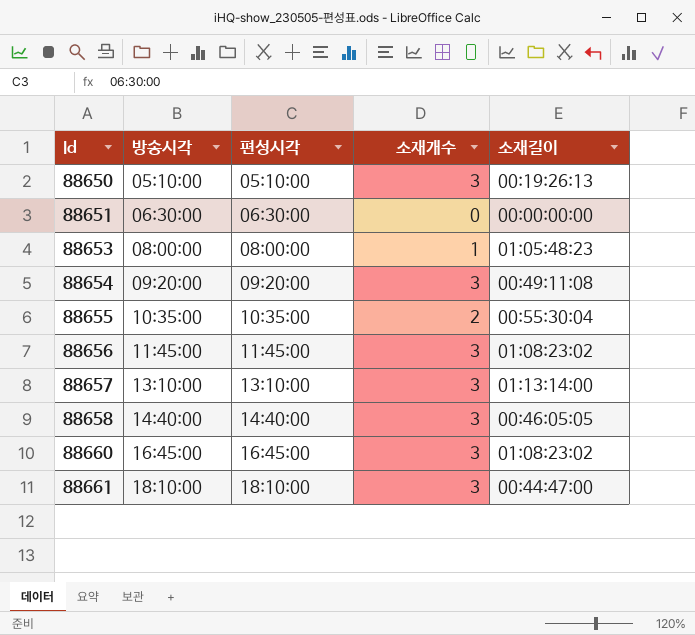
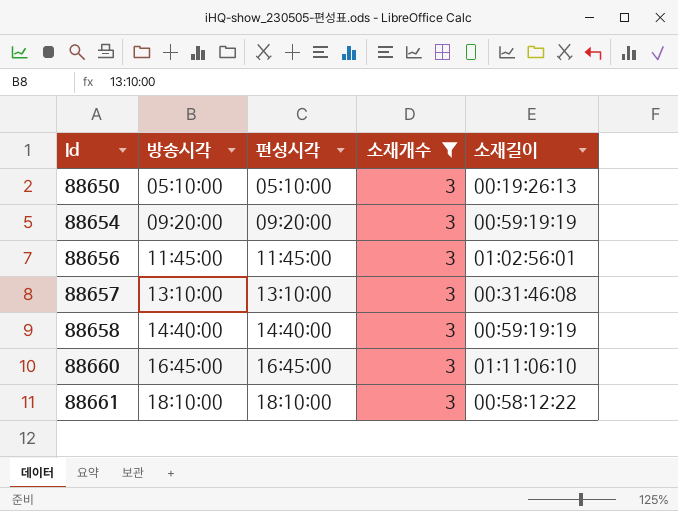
filter: none -> 소재개수 = 3
88654 | 소재길이: 00:49:11:08 -> 00:59:19:19
88656 | 소재길이: 01:08:23:02 -> 01:02:56:01
88657 | 소재길이: 01:13:14:00 -> 00:31:46:08
88658 | 소재길이: 00:46:05:05 -> 00:59:19:19
88660 | 소재길이: 01:08:23:02 -> 01:11:06:10
88661 | 소재길이: 00:44:47:00 -> 00:58:12:22

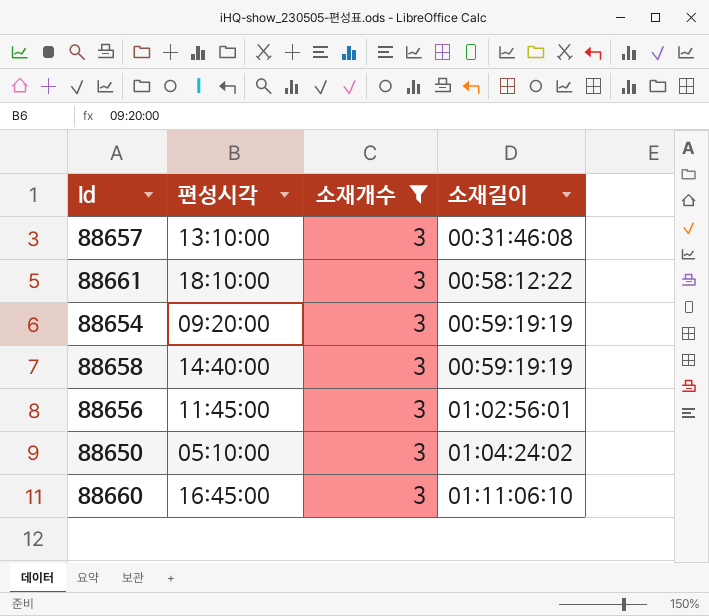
row order: Id ascending -> 소재길이 ascending
column 방송시각 | position: 2 -> none
88650 | 소재길이: 00:19:26:13 -> 01:04:24:02

